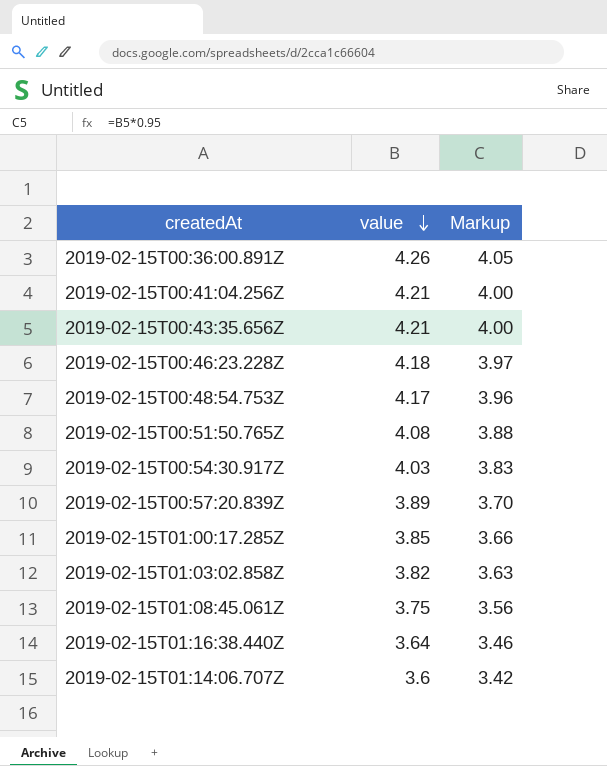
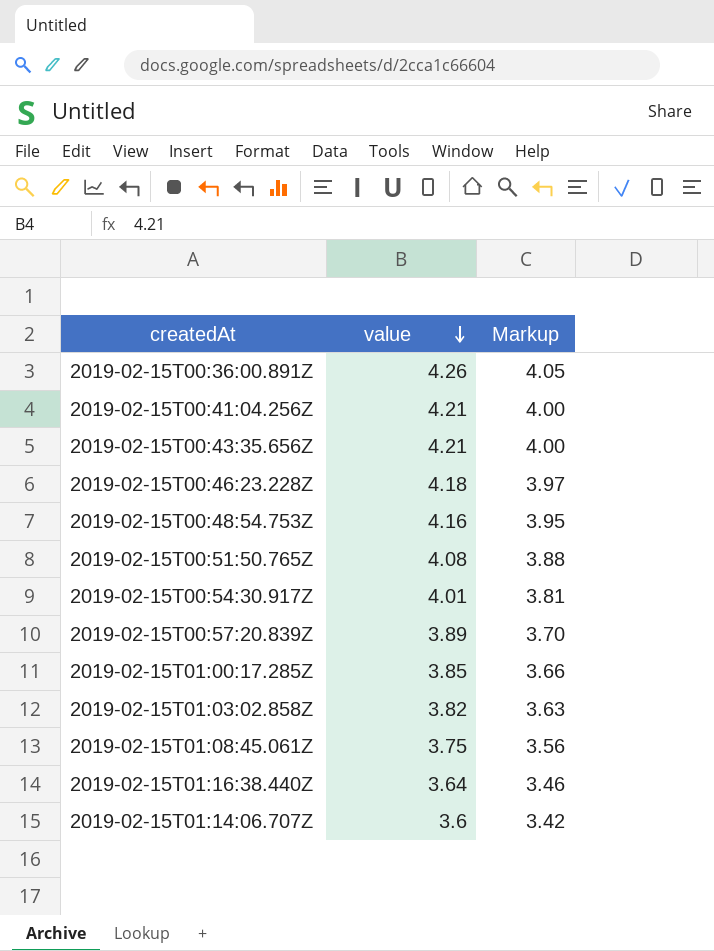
2019-02-15T00:48:54.753Z | value: 4.17 -> 4.16
2019-02-15T00:48:54.753Z | Markup: 3.96 -> 3.95
2019-02-15T00:54:30.917Z | value: 4.03 -> 4.01
2019-02-15T00:54:30.917Z | Markup: 3.83 -> 3.81

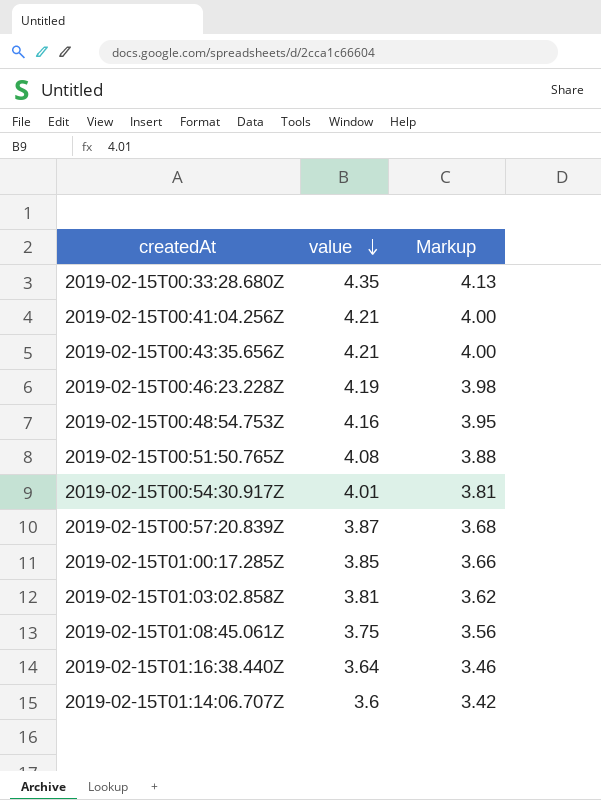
row 2019-02-15T00:36:00.891Z: 4.26 | 4.05 -> none
row 2019-02-15T00:33:28.680Z: none -> 4.35 | 4.13
2019-02-15T00:46:23.228Z | value: 4.18 -> 4.19
2019-02-15T00:46:23.228Z | Markup: 3.97 -> 3.98
2019-02-15T00:57:20.839Z | value: 3.89 -> 3.87
2019-02-15T00:57:20.839Z | Markup: 3.70 -> 3.68
2019-02-15T01:03:02.858Z | value: 3.82 -> 3.81
2019-02-15T01:03:02.858Z | Markup: 3.63 -> 3.62

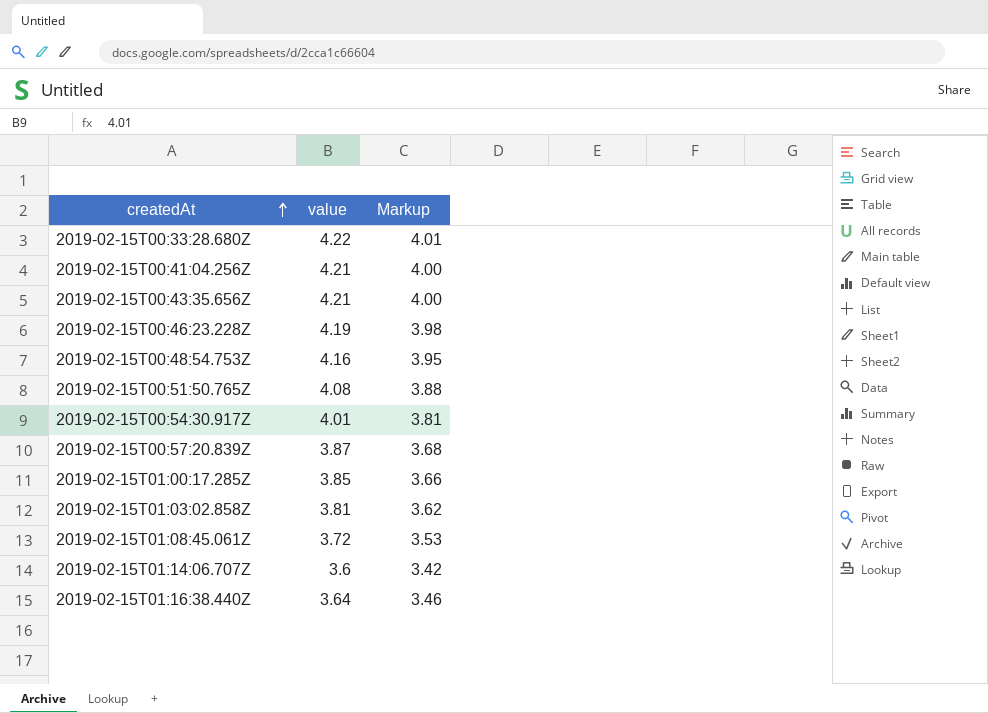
row order: value descending -> createdAt ascending
2019-02-15T00:33:28.680Z | value: 4.35 -> 4.22
2019-02-15T00:33:28.680Z | Markup: 4.13 -> 4.01
2019-02-15T01:08:45.061Z | value: 3.75 -> 3.72
2019-02-15T01:08:45.061Z | Markup: 3.56 -> 3.53

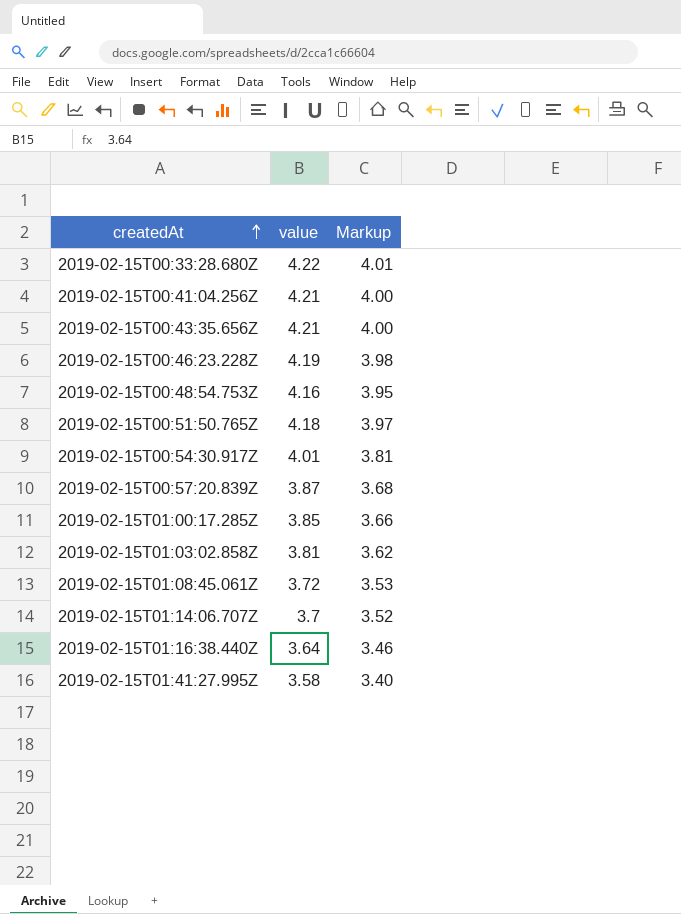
2019-02-15T00:51:50.765Z | value: 4.08 -> 4.18
2019-02-15T00:51:50.765Z | Markup: 3.88 -> 3.97
2019-02-15T01:14:06.707Z | value: 3.6 -> 3.7
2019-02-15T01:14:06.707Z | Markup: 3.42 -> 3.52
row 2019-02-15T01:41:27.995Z: none -> 3.58 | 3.40

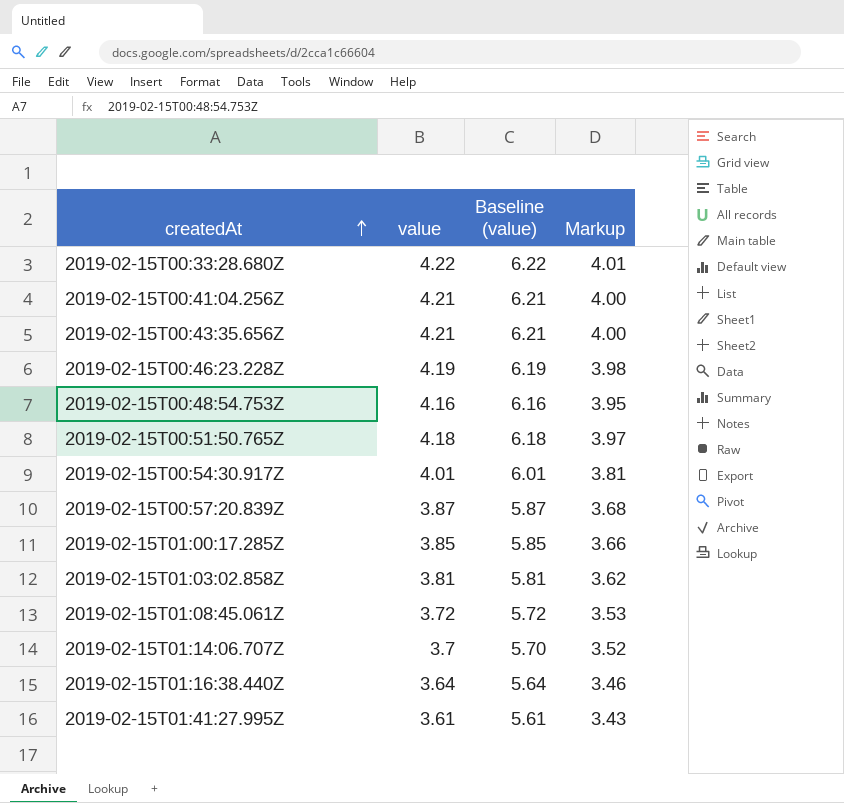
column Baseline (value) | formula: none -> [value] + 2
2019-02-15T01:41:27.995Z | value: 3.58 -> 3.61
2019-02-15T01:41:27.995Z | Markup: 3.40 -> 3.43

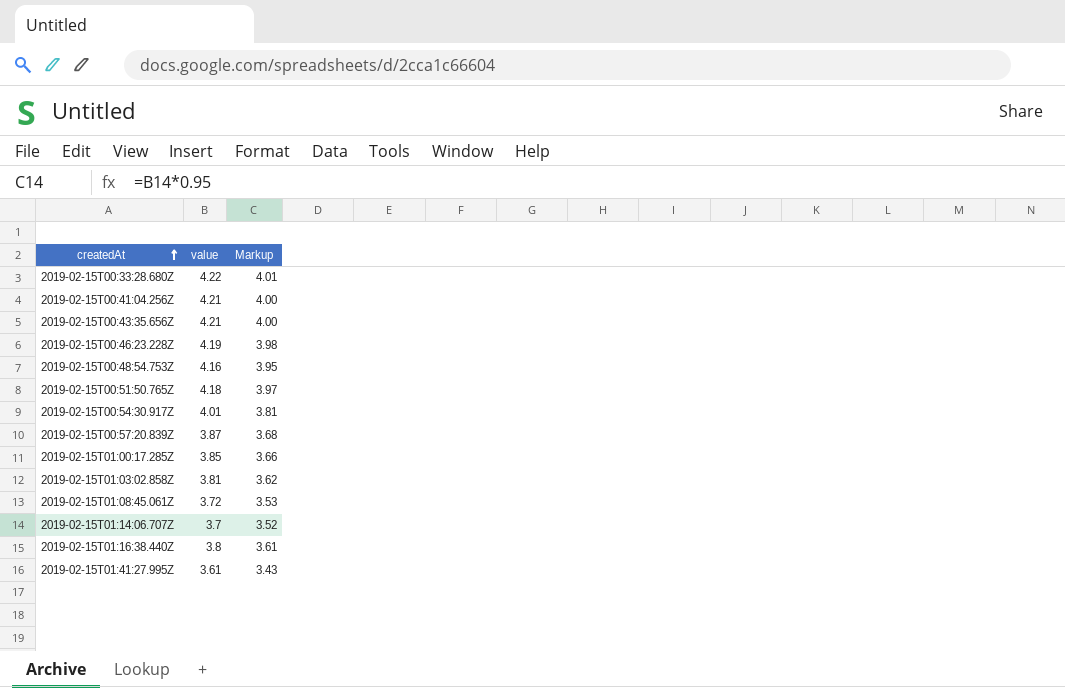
column Baseline (value) | formula: [value] + 2 -> none
2019-02-15T01:16:38.440Z | value: 3.64 -> 3.8
2019-02-15T01:16:38.440Z | Markup: 3.46 -> 3.61

